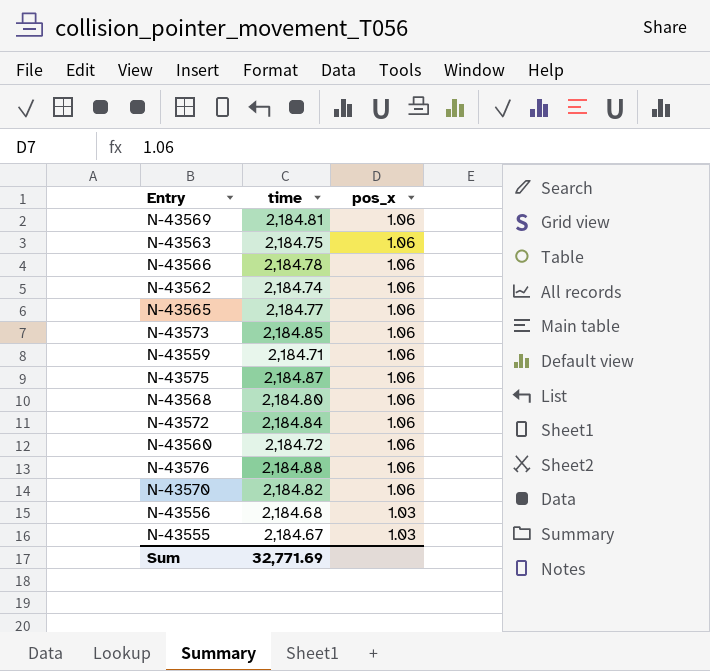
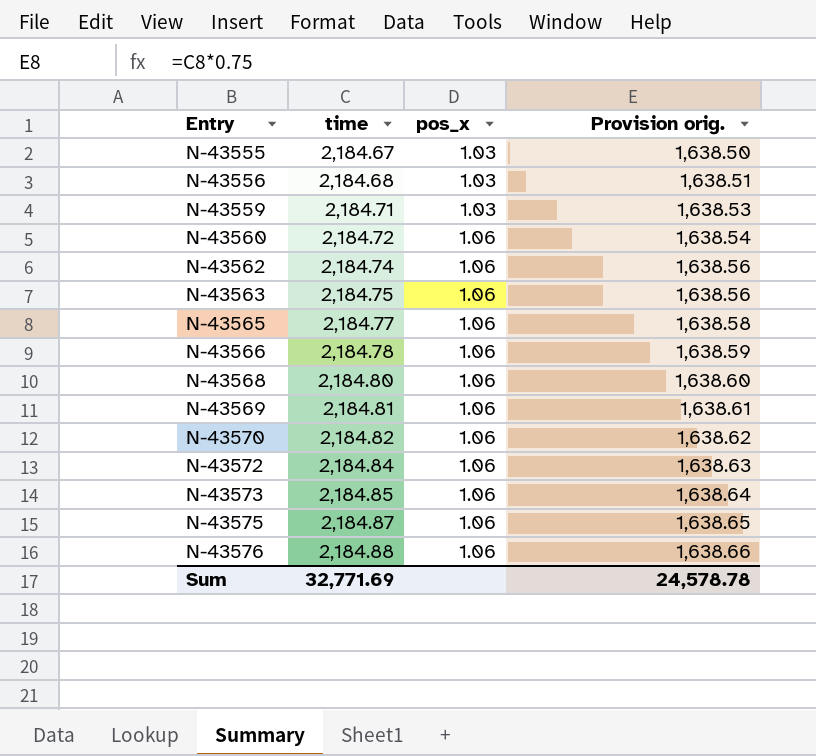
row order: pos_x descending -> Entry ascending
column Provision orig. | formula: none -> [time] * 0.75
N-43559 | pos_x: 1.06 -> 1.03

